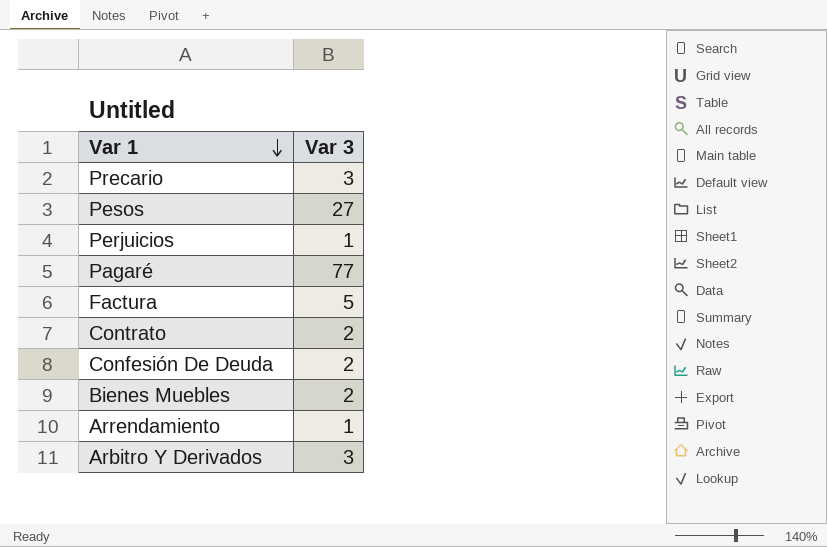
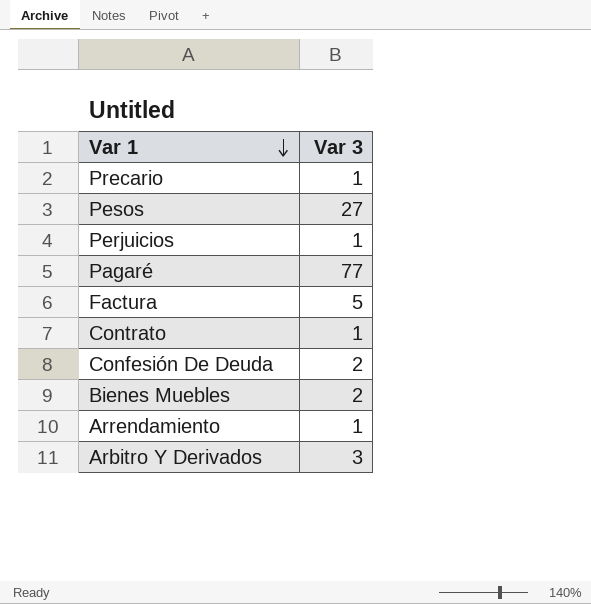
Precario | Var 3: 3 -> 1
Contrato | Var 3: 2 -> 1

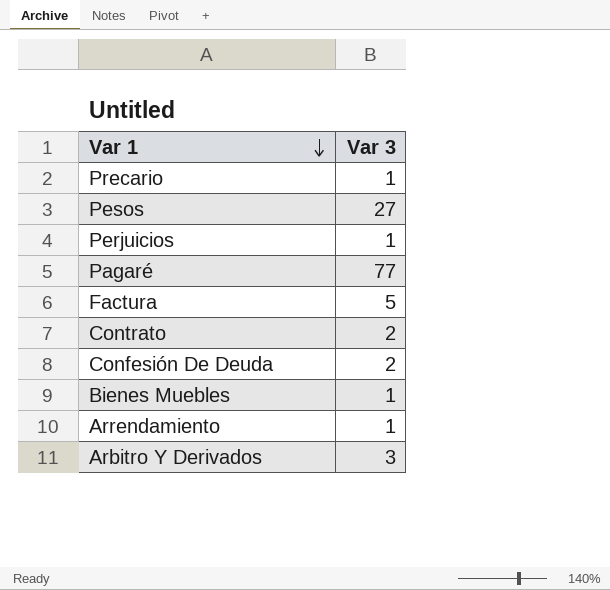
Contrato | Var 3: 1 -> 2
Bienes Muebles | Var 3: 2 -> 1

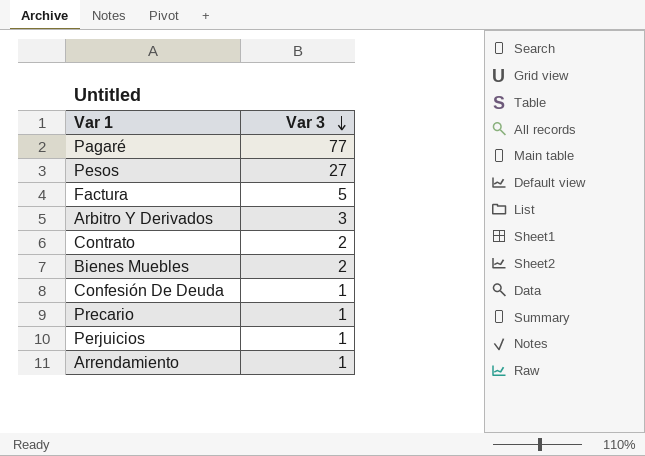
row order: Var 1 descending -> Var 3 descending
Bienes Muebles | Var 3: 1 -> 2
Confesión De Deuda | Var 3: 2 -> 1

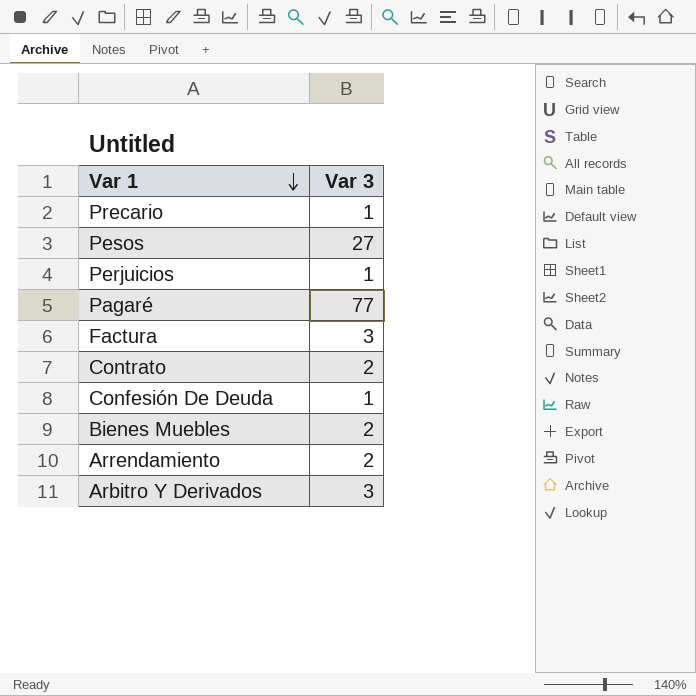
row order: Var 3 descending -> Var 1 descending
Factura | Var 3: 5 -> 3
Arrendamiento | Var 3: 1 -> 2

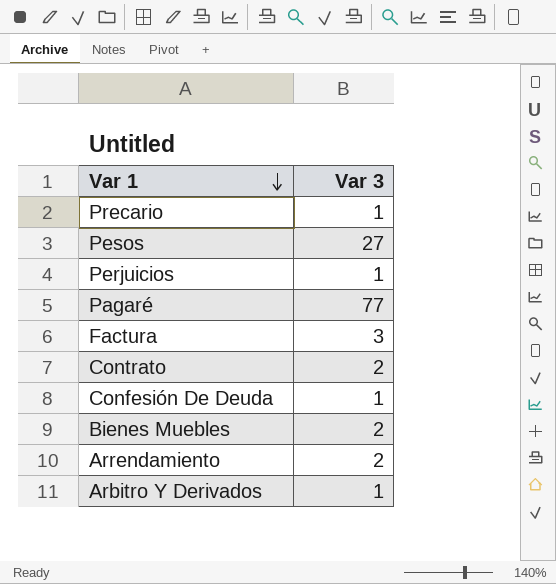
Arbitro Y Derivados | Var 3: 3 -> 1

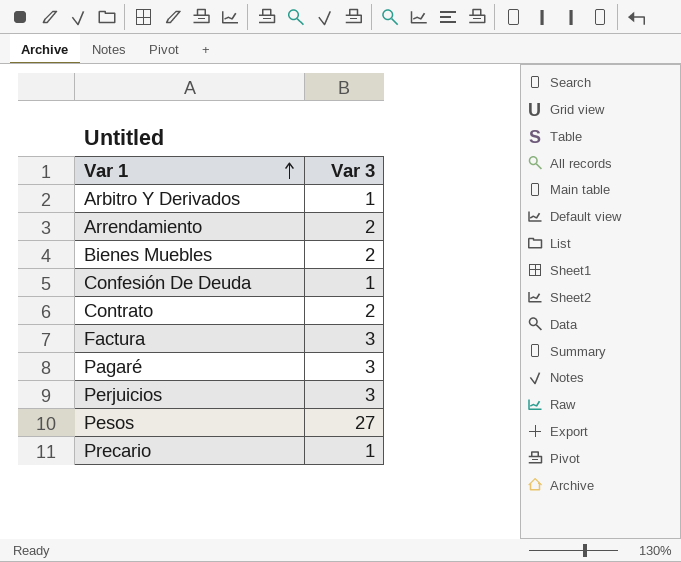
row order: Var 1 descending -> Var 1 ascending
Pagaré | Var 3: 77 -> 3
Perjuicios | Var 3: 1 -> 3

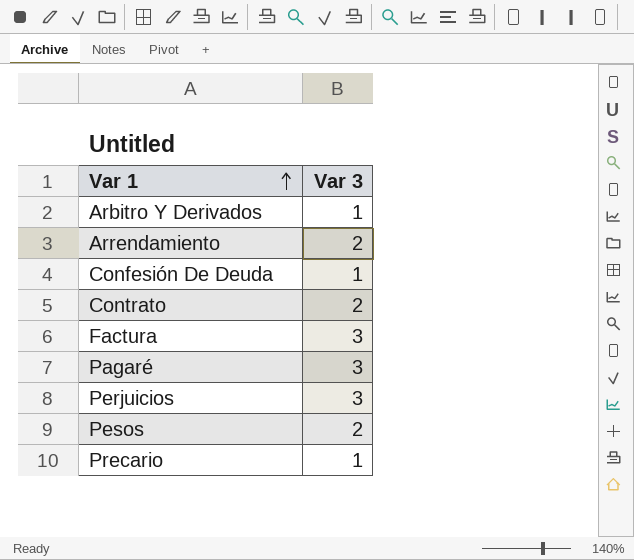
row Bienes Muebles: 2 -> none
Pesos | Var 3: 27 -> 2

